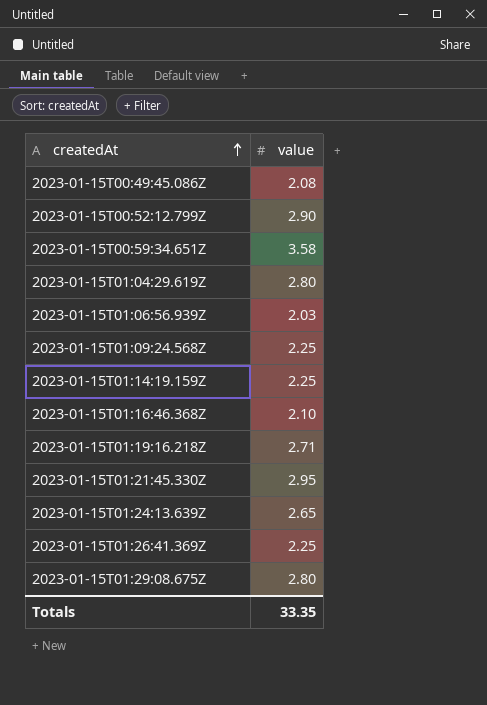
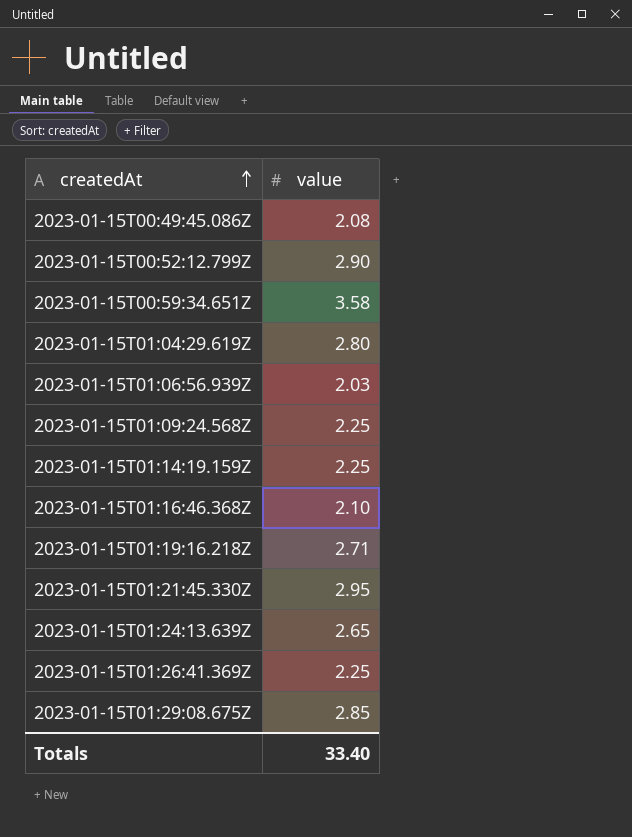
2023-01-15T01:29:08.675Z | value: 2.80 -> 2.85
Totals | value: 33.35 -> 33.40

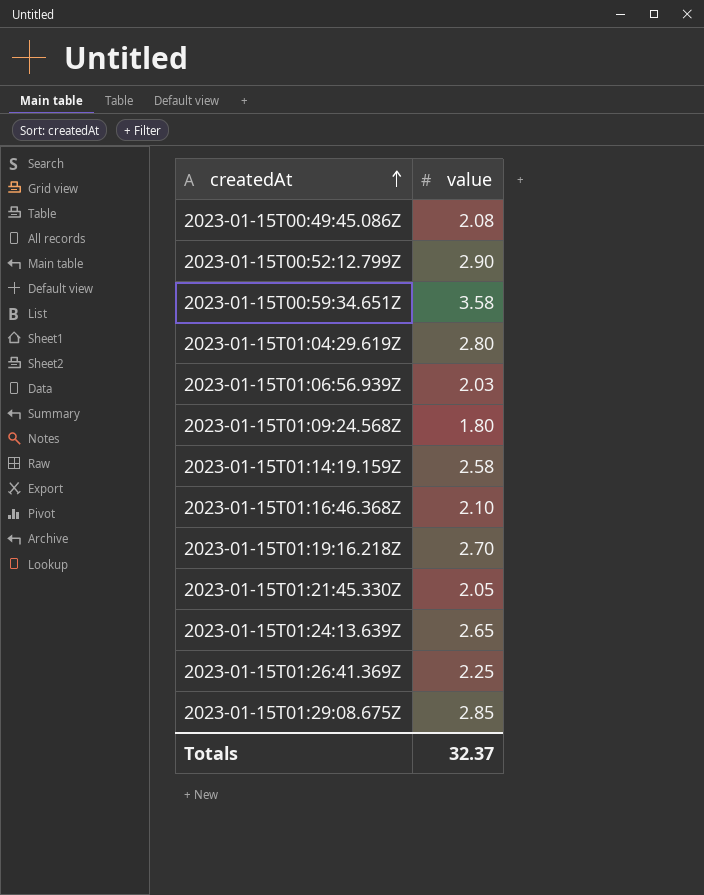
2023-01-15T01:09:24.568Z | value: 2.25 -> 1.80
2023-01-15T01:14:19.159Z | value: 2.25 -> 2.58
2023-01-15T01:19:16.218Z | value: 2.71 -> 2.70
2023-01-15T01:21:45.330Z | value: 2.95 -> 2.05
Totals | value: 33.40 -> 32.37

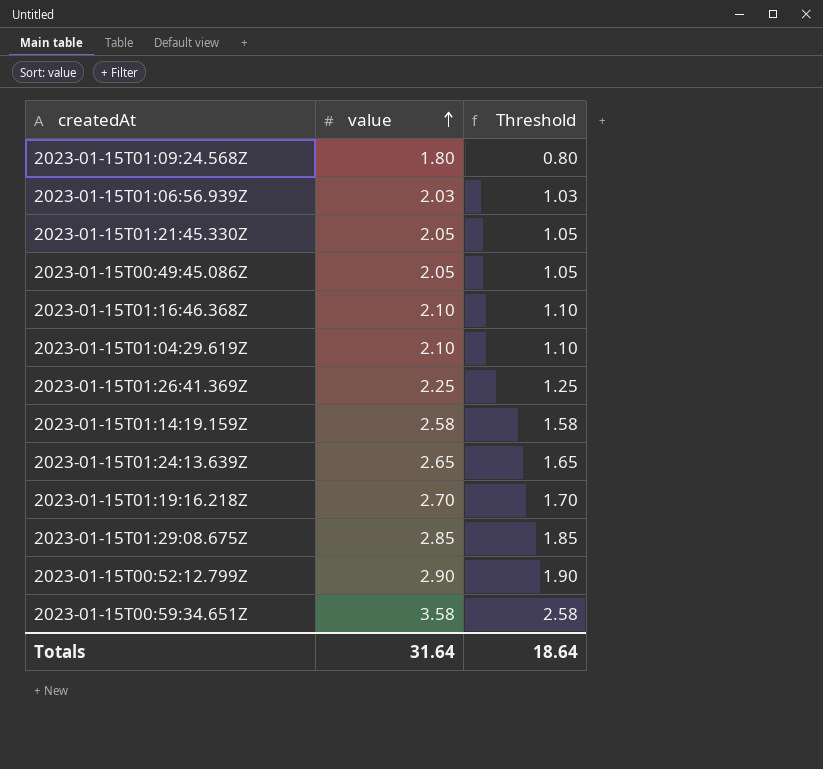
row order: createdAt ascending -> value ascending
column Threshold | formula: none -> [value] - 1
2023-01-15T00:49:45.086Z | value: 2.08 -> 2.05
2023-01-15T01:04:29.619Z | value: 2.80 -> 2.10
Totals | value: 32.37 -> 31.64

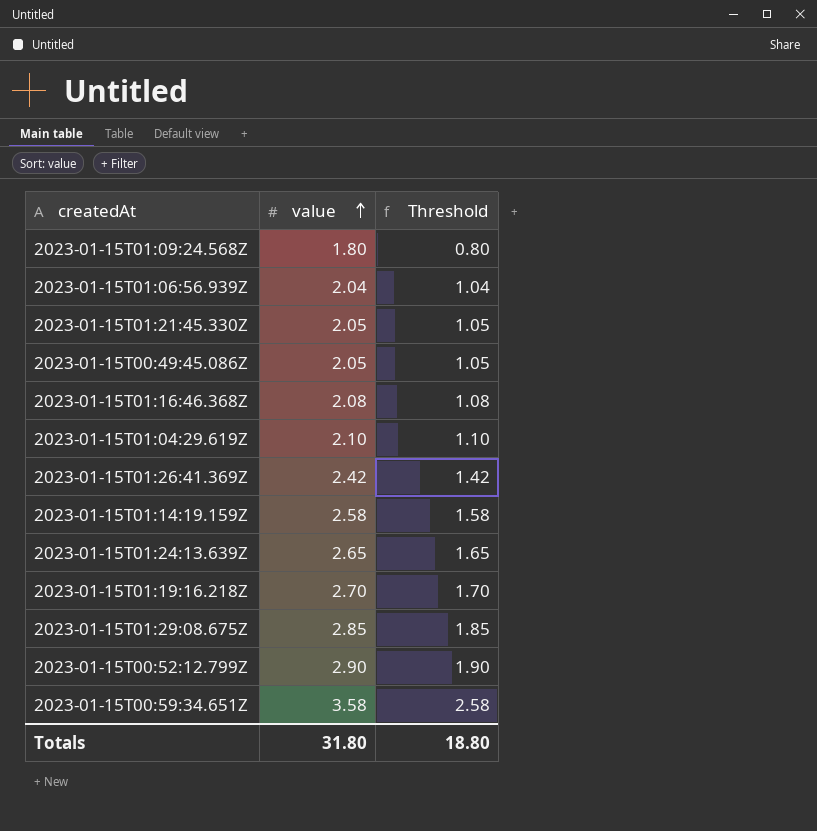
2023-01-15T01:06:56.939Z | value: 2.03 -> 2.04
2023-01-15T01:06:56.939Z | Threshold: 1.03 -> 1.04
2023-01-15T01:16:46.368Z | value: 2.10 -> 2.08
2023-01-15T01:16:46.368Z | Threshold: 1.10 -> 1.08
2023-01-15T01:26:41.369Z | value: 2.25 -> 2.42
2023-01-15T01:26:41.369Z | Threshold: 1.25 -> 1.42
Totals | value: 31.64 -> 31.80
Totals | Threshold: 18.64 -> 18.80

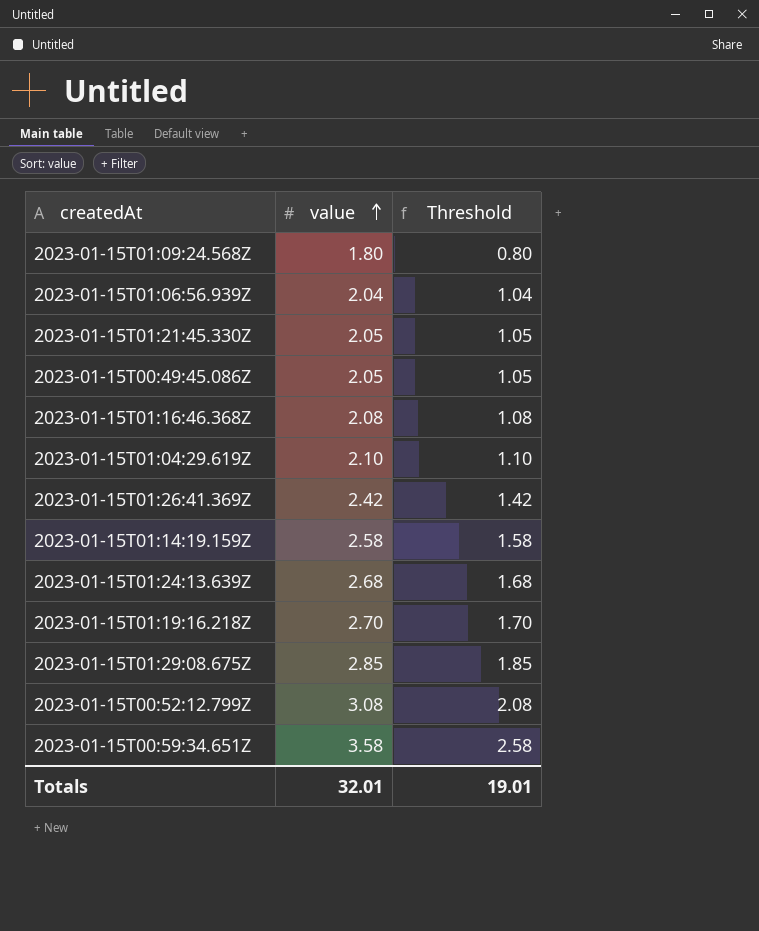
2023-01-15T01:24:13.639Z | value: 2.65 -> 2.68
2023-01-15T01:24:13.639Z | Threshold: 1.65 -> 1.68
2023-01-15T00:52:12.799Z | value: 2.90 -> 3.08
2023-01-15T00:52:12.799Z | Threshold: 1.90 -> 2.08
Totals | value: 31.80 -> 32.01
Totals | Threshold: 18.80 -> 19.01

